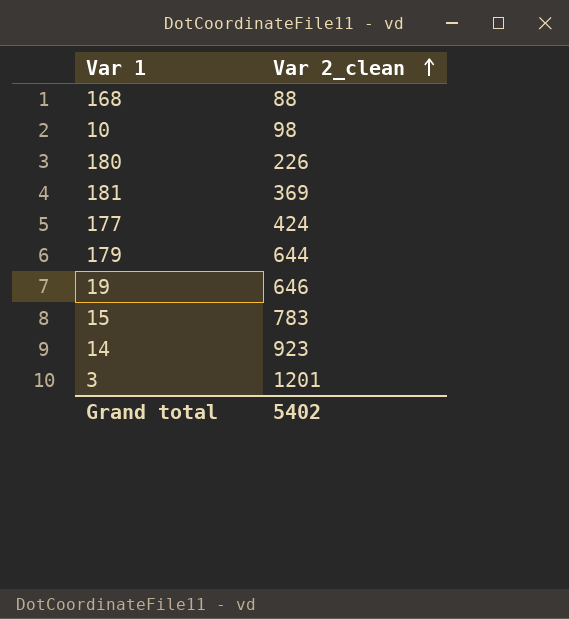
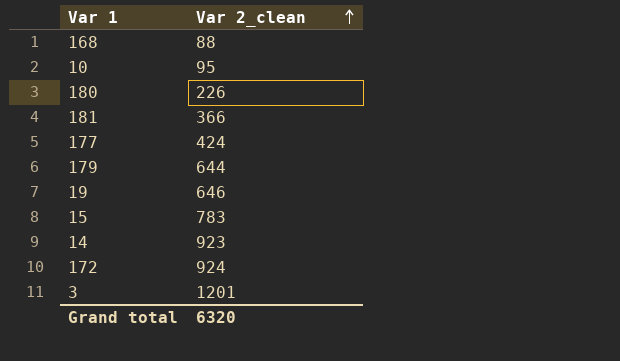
10 | Var 2_clean: 98 -> 95
181 | Var 2_clean: 369 -> 366
row 172: none -> 924
Grand total | Var 2_clean: 5402 -> 6320

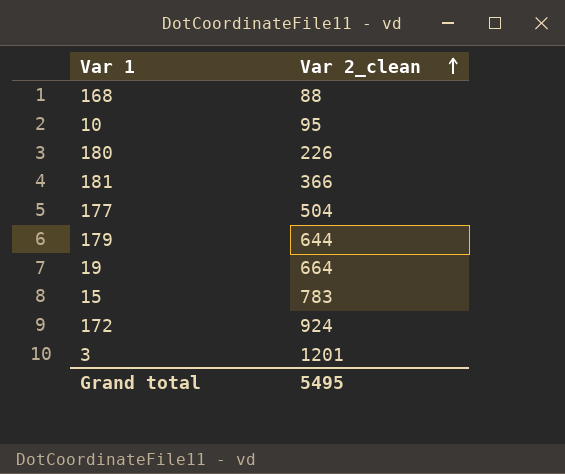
row 14: 923 -> none
177 | Var 2_clean: 424 -> 504
19 | Var 2_clean: 646 -> 664
Grand total | Var 2_clean: 6320 -> 5495

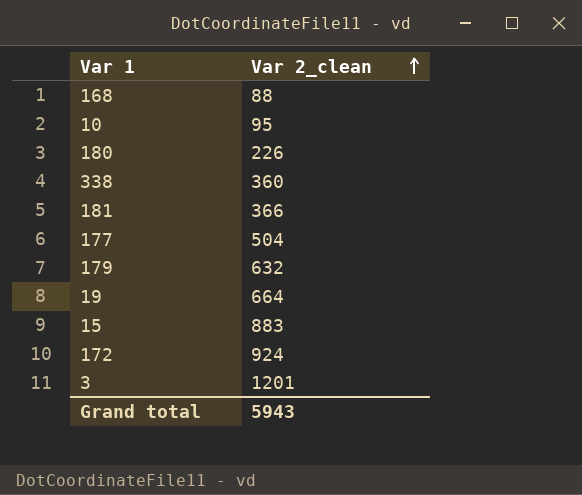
row 338: none -> 360
179 | Var 2_clean: 644 -> 632
15 | Var 2_clean: 783 -> 883
Grand total | Var 2_clean: 5495 -> 5943

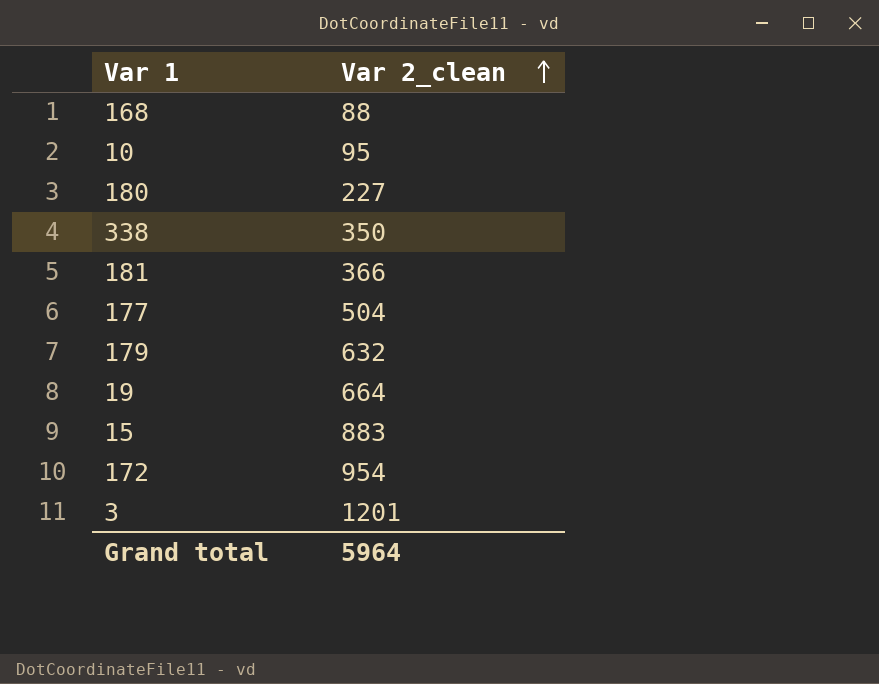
180 | Var 2_clean: 226 -> 227
338 | Var 2_clean: 360 -> 350
172 | Var 2_clean: 924 -> 954
Grand total | Var 2_clean: 5943 -> 5964

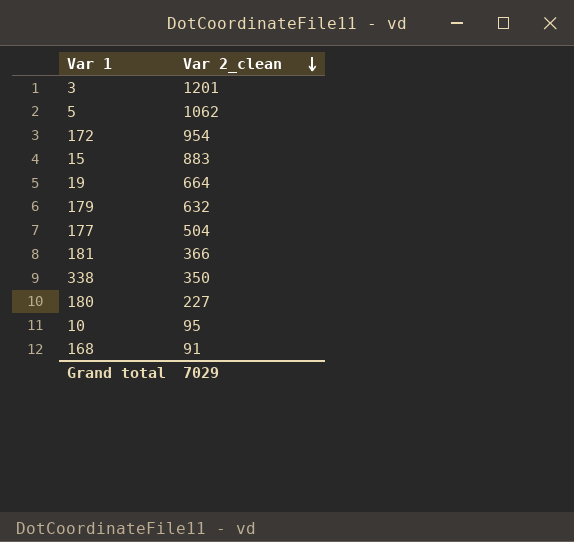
row order: Var 2_clean ascending -> Var 2_clean descending
row 5: none -> 1062
168 | Var 2_clean: 88 -> 91
Grand total | Var 2_clean: 5964 -> 7029

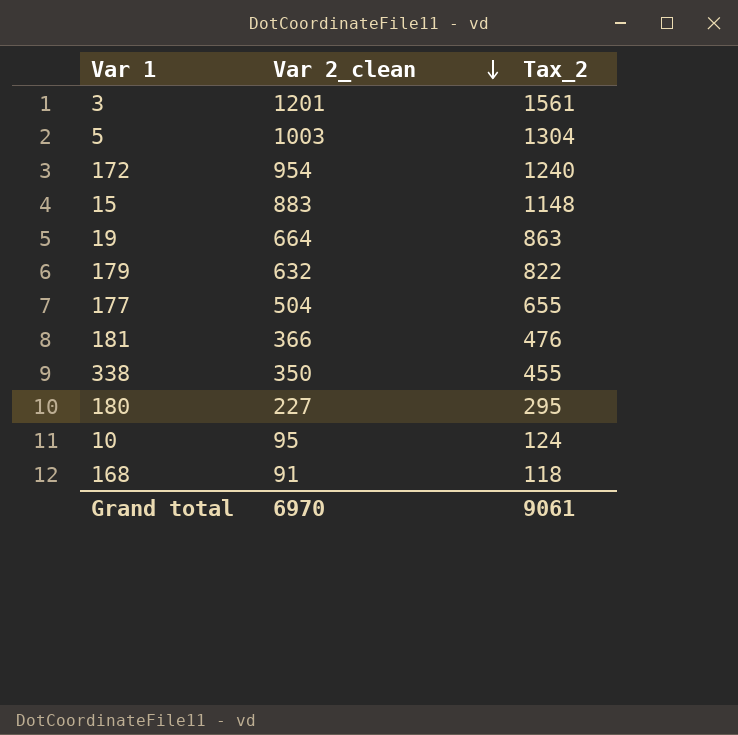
column Tax_2 | formula: none -> [Var 2_clean] * 1.3
5 | Var 2_clean: 1062 -> 1003
Grand total | Var 2_clean: 7029 -> 6970

